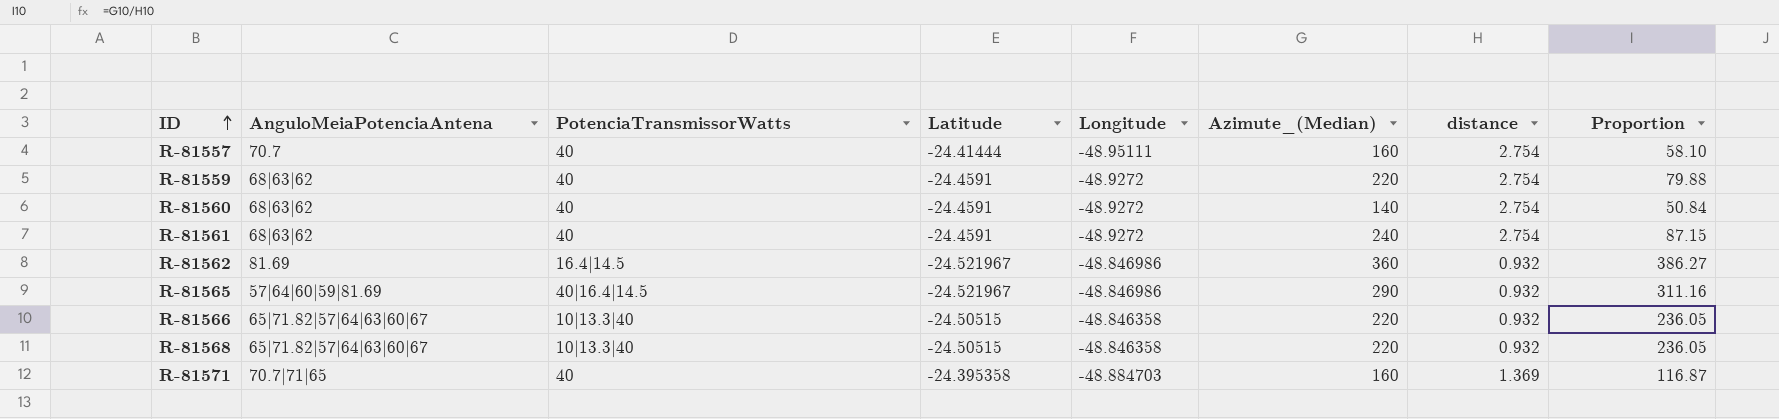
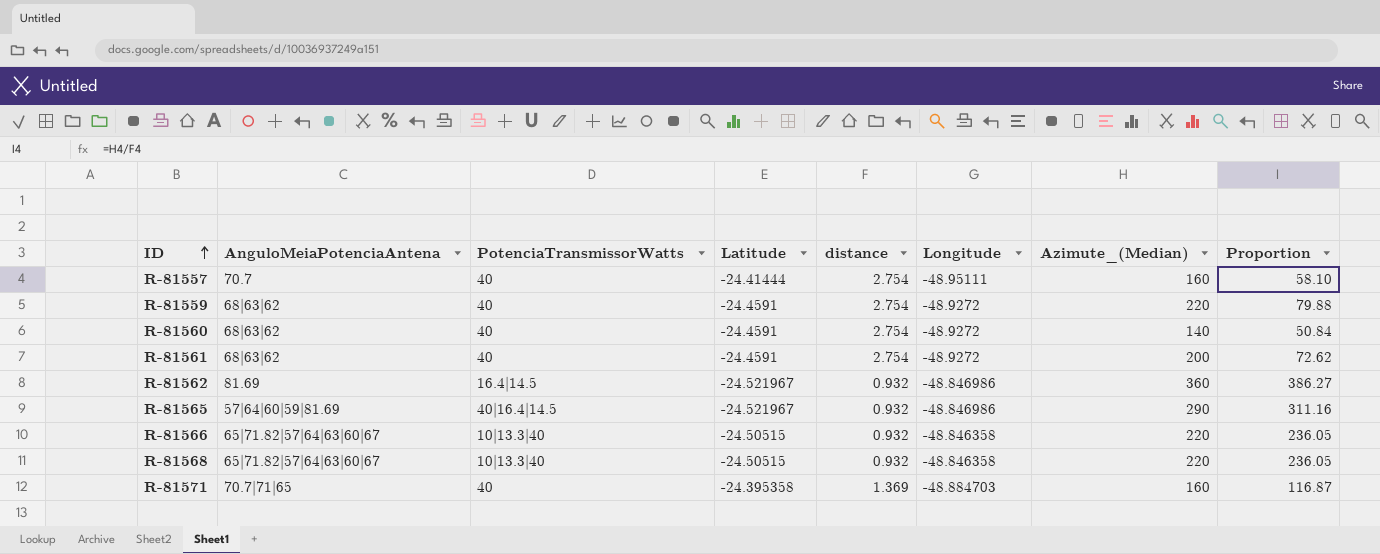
column distance | position: 7 -> 5
R-81561 | Azimute_(Median): 240 -> 200
R-81561 | Proportion: 87.15 -> 72.62

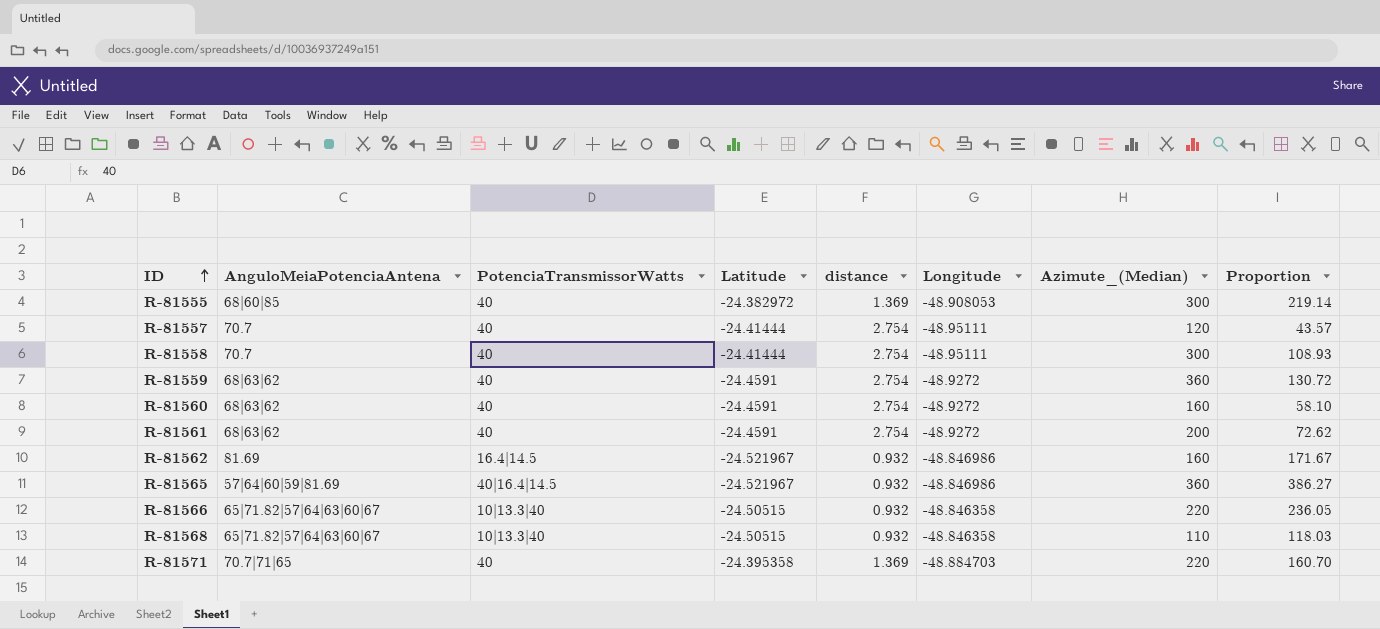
row R-81555: none -> 68|60|85 | 40 | -24.382972 | 1.369 | -48.908053 | 300 | 219.14
R-81557 | Azimute_(Median): 160 -> 120
R-81557 | Proportion: 58.10 -> 43.57
row R-81558: none -> 70.7 | 40 | -24.41444 | 2.754 | -48.95111 | 300 | 108.93
R-81559 | Azimute_(Median): 220 -> 360
R-81559 | Proportion: 79.88 -> 130.72
R-81560 | Azimute_(Median): 140 -> 160
R-81560 | Proportion: 50.84 -> 58.10
R-81562 | Azimute_(Median): 360 -> 160
R-81562 | Proportion: 386.27 -> 171.67
R-81565 | Azimute_(Median): 290 -> 360
R-81565 | Proportion: 311.16 -> 386.27
R-81568 | Azimute_(Median): 220 -> 110
R-81568 | Proportion: 236.05 -> 118.03
R-81571 | Azimute_(Median): 160 -> 220
R-81571 | Proportion: 116.87 -> 160.70

